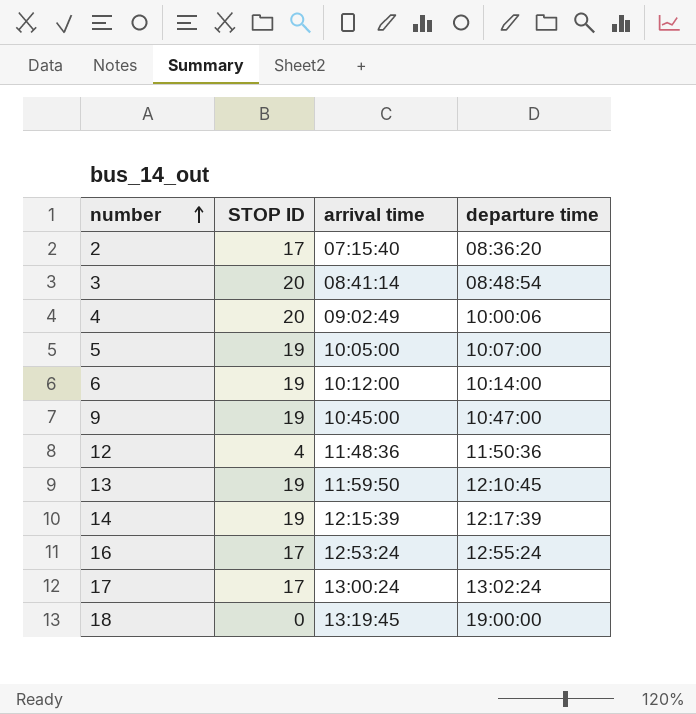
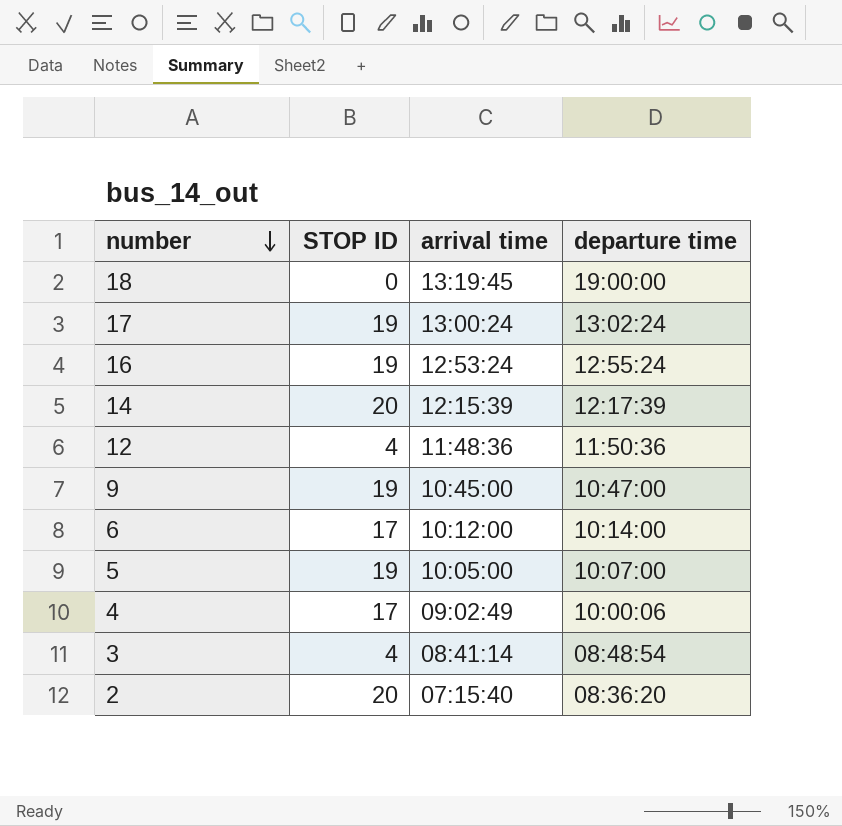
row order: number ascending -> number descending
row 13: 19 | 11:59:50 | 12:10:45 -> none
17 | STOP ID: 17 -> 19
16 | STOP ID: 17 -> 19
14 | STOP ID: 19 -> 20
6 | STOP ID: 19 -> 17
4 | STOP ID: 20 -> 17
3 | STOP ID: 20 -> 4
2 | STOP ID: 17 -> 20

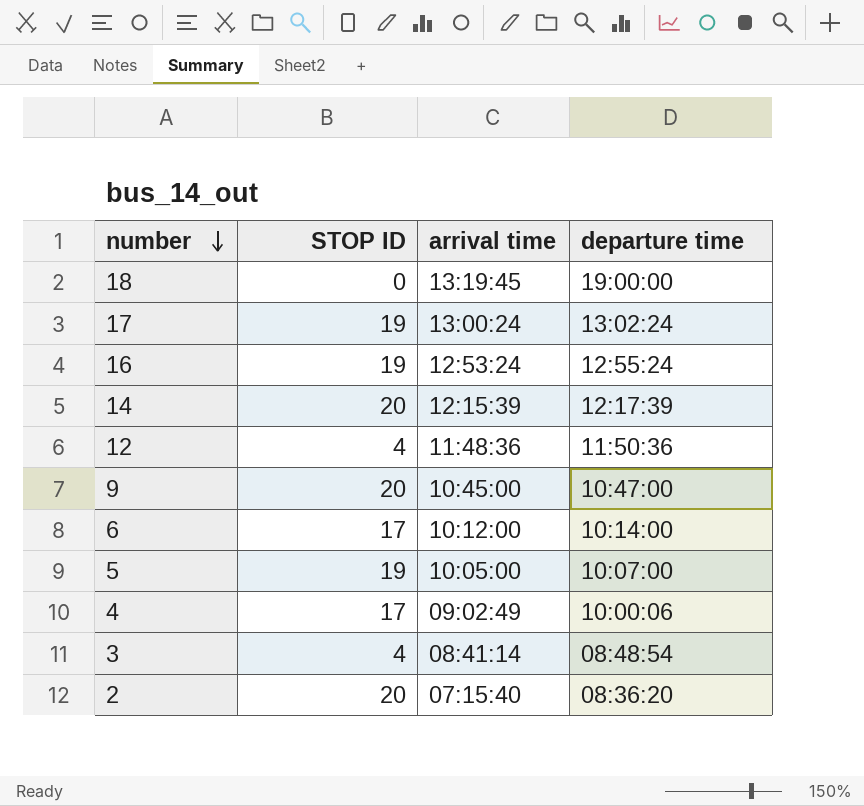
9 | STOP ID: 19 -> 20

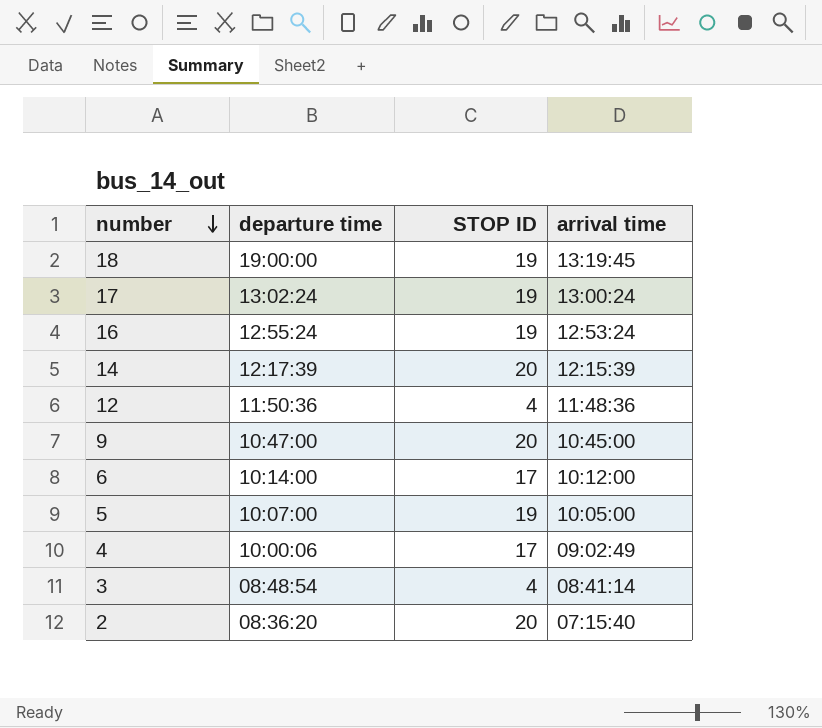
column departure time | position: 4 -> 2
18 | STOP ID: 0 -> 19

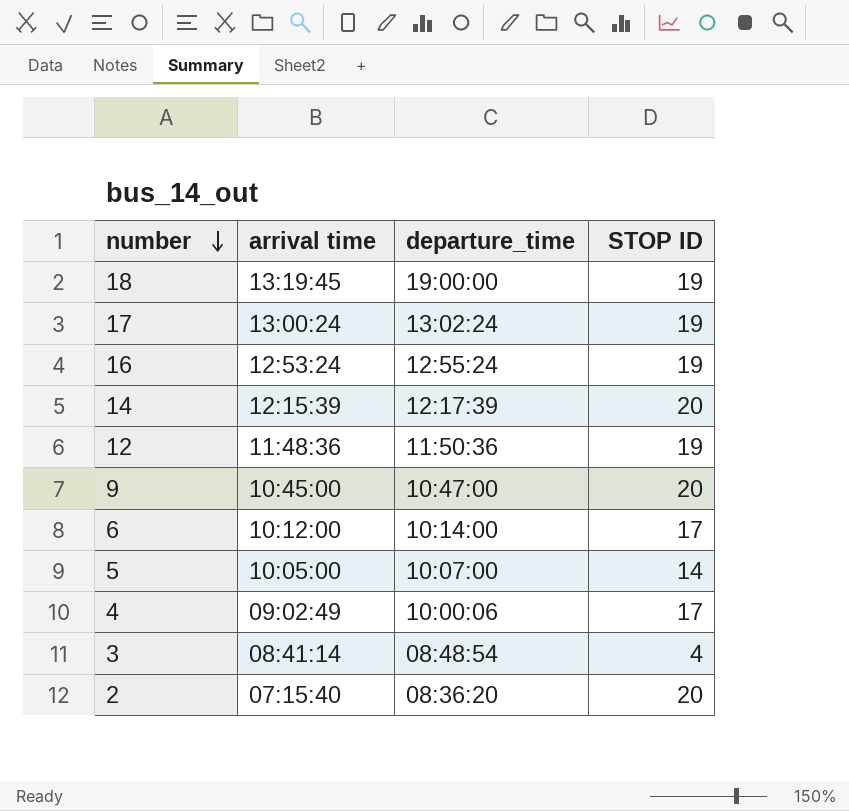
column arrival time | position: 4 -> 2
column name: departure time -> departure_time
12 | STOP ID: 4 -> 19
5 | STOP ID: 19 -> 14

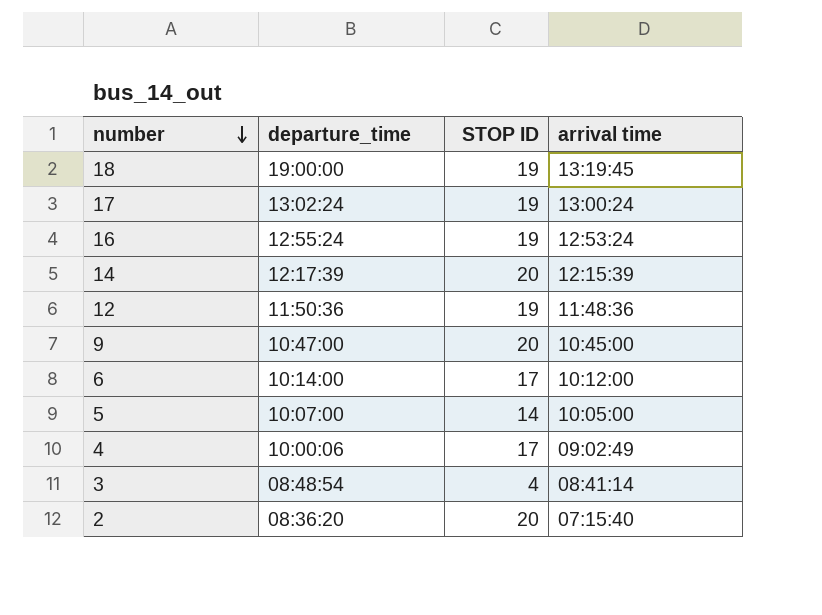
column arrival time | position: 2 -> 4

